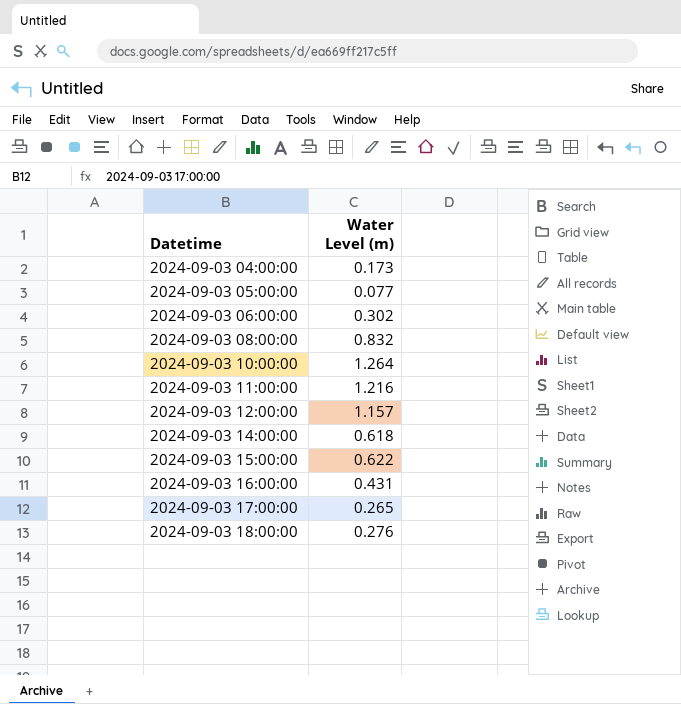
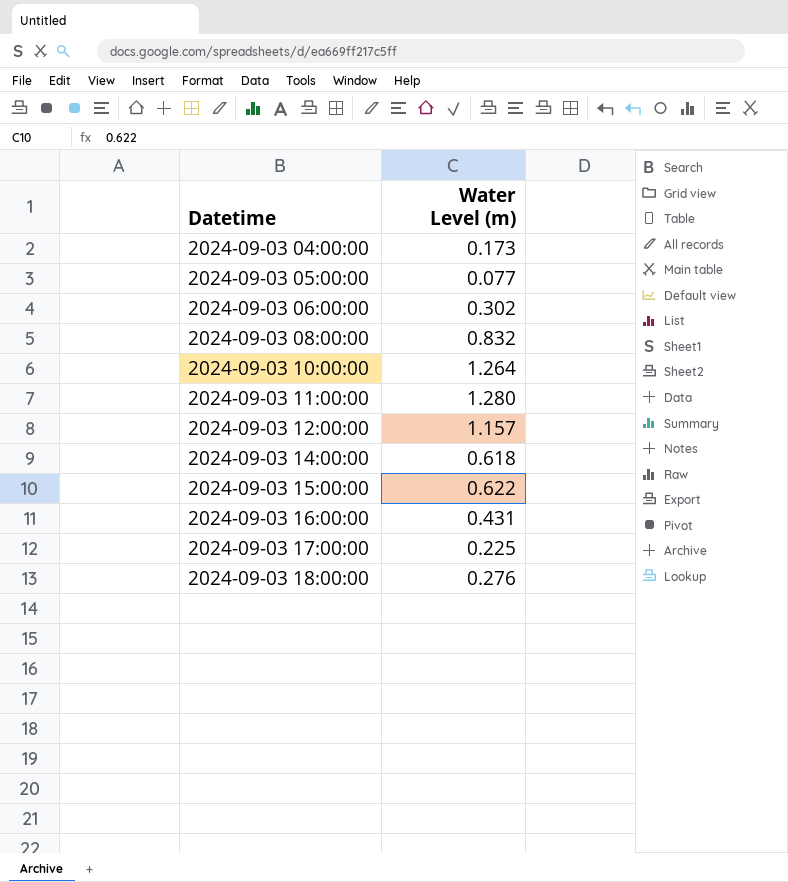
2024-09-03 11:00:00 | Water Level (m): 1.216 -> 1.280
2024-09-03 17:00:00 | Water Level (m): 0.265 -> 0.225

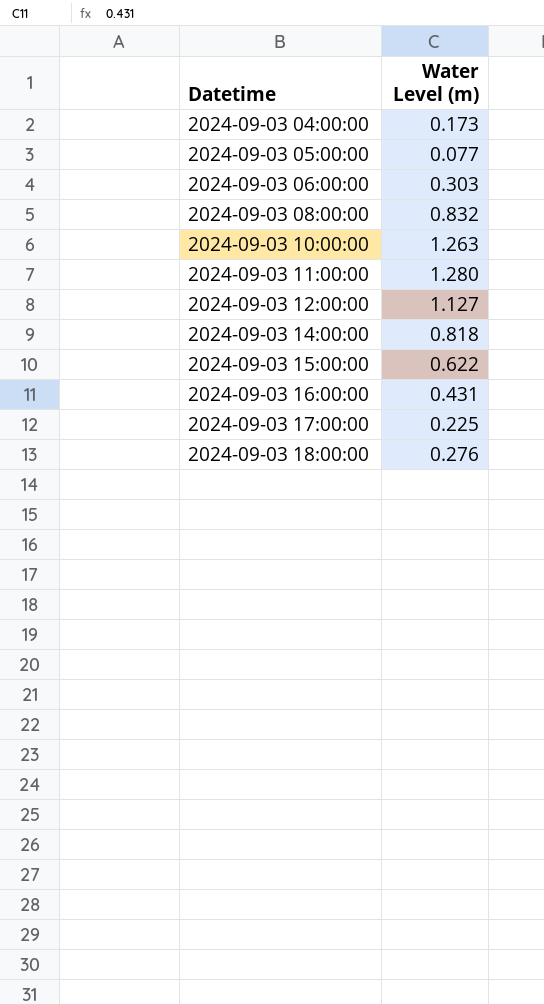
2024-09-03 06:00:00 | Water Level (m): 0.302 -> 0.303
2024-09-03 10:00:00 | Water Level (m): 1.264 -> 1.263
2024-09-03 12:00:00 | Water Level (m): 1.157 -> 1.127
2024-09-03 14:00:00 | Water Level (m): 0.618 -> 0.818

